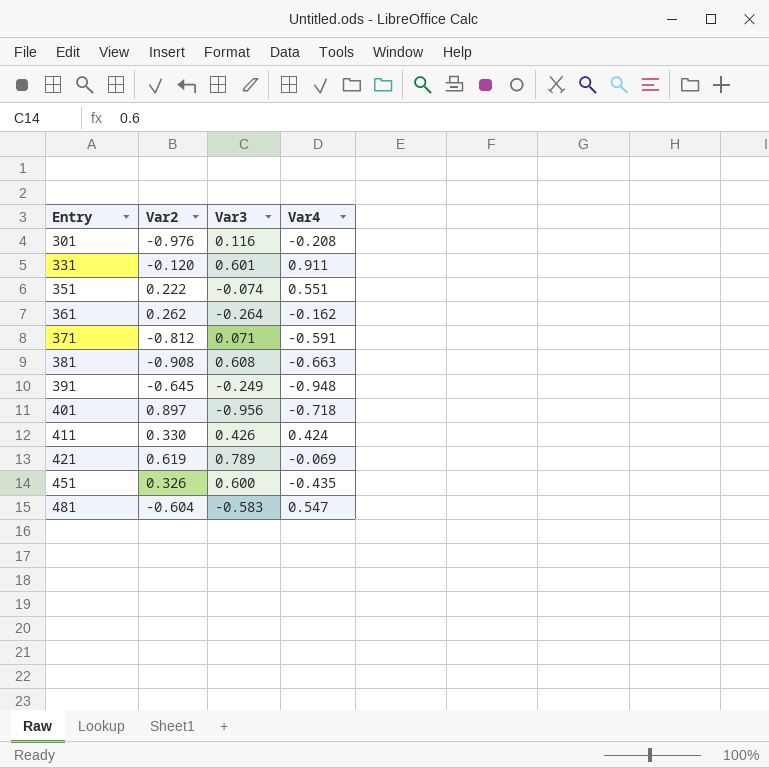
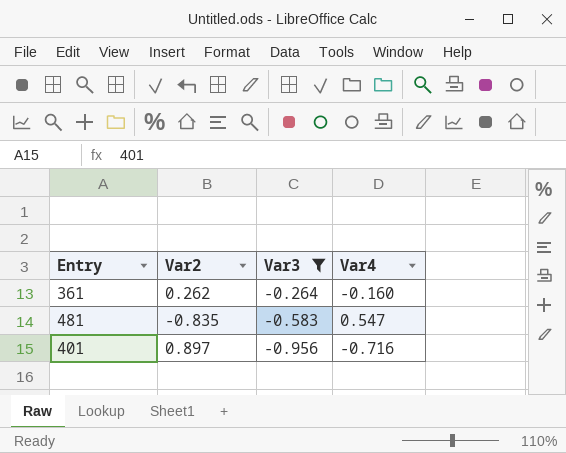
filter: none -> Var3 <= -0.264
row order: Entry ascending -> Var3 descending
361 | Var4: -0.162 -> -0.160
481 | Var2: -0.604 -> -0.835
401 | Var4: -0.718 -> -0.716

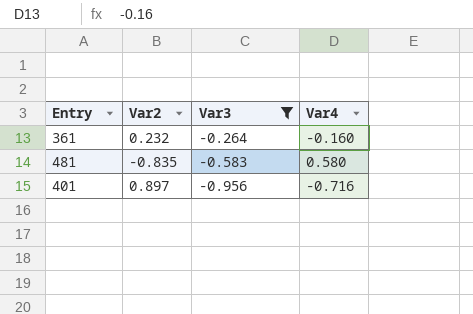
361 | Var2: 0.262 -> 0.232
481 | Var4: 0.547 -> 0.580

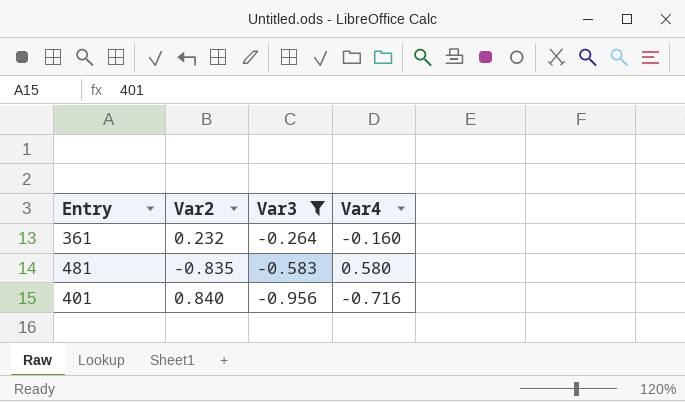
401 | Var2: 0.897 -> 0.840

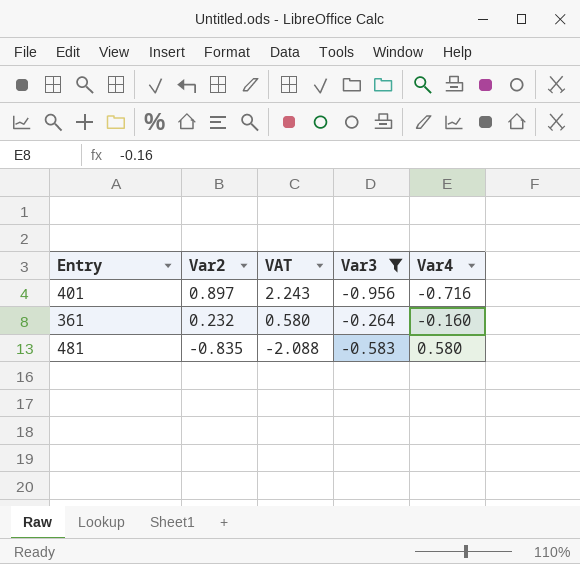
row order: Var3 descending -> Var2 descending
column VAT | formula: none -> [Var2] * 2.5
401 | Var2: 0.840 -> 0.897

